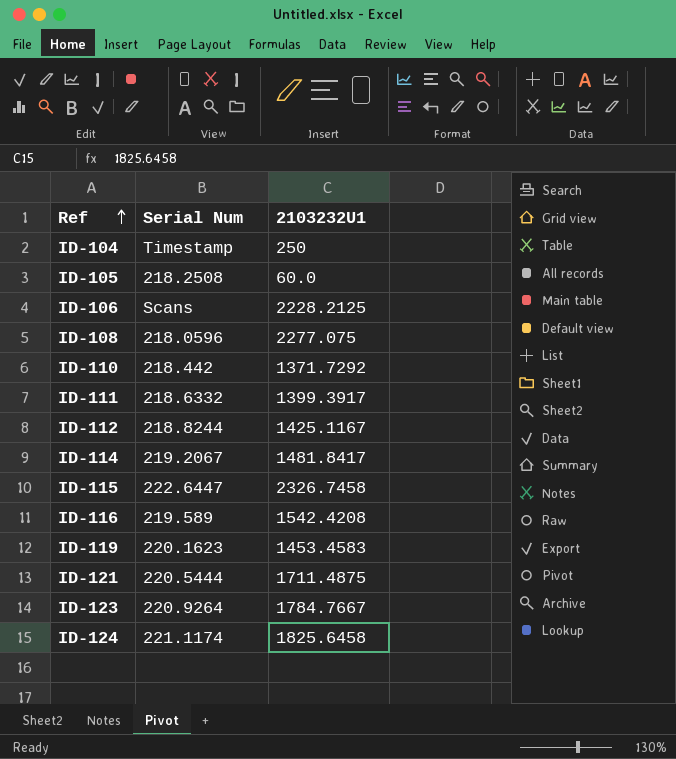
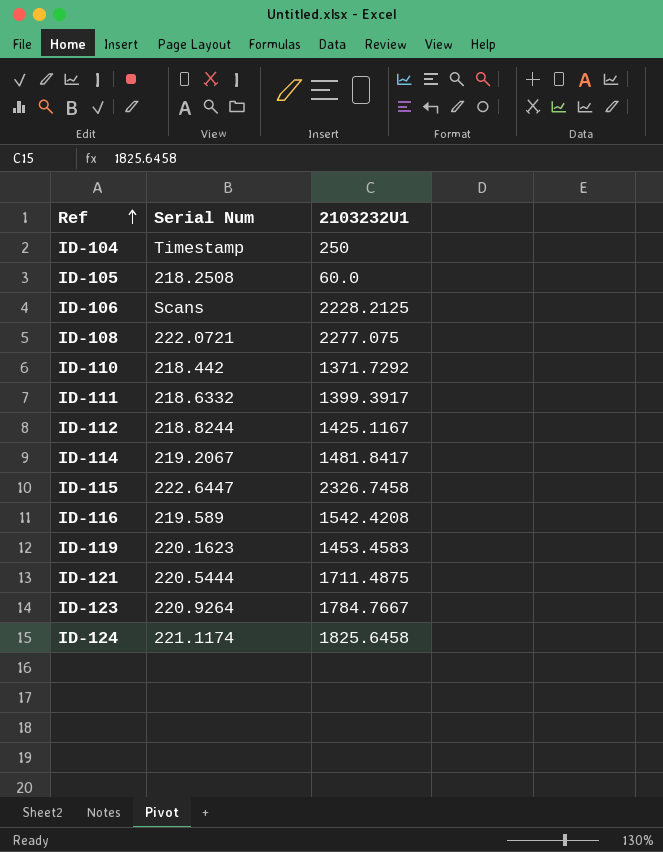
ID-108 | Serial Num: 218.0596 -> 222.0721

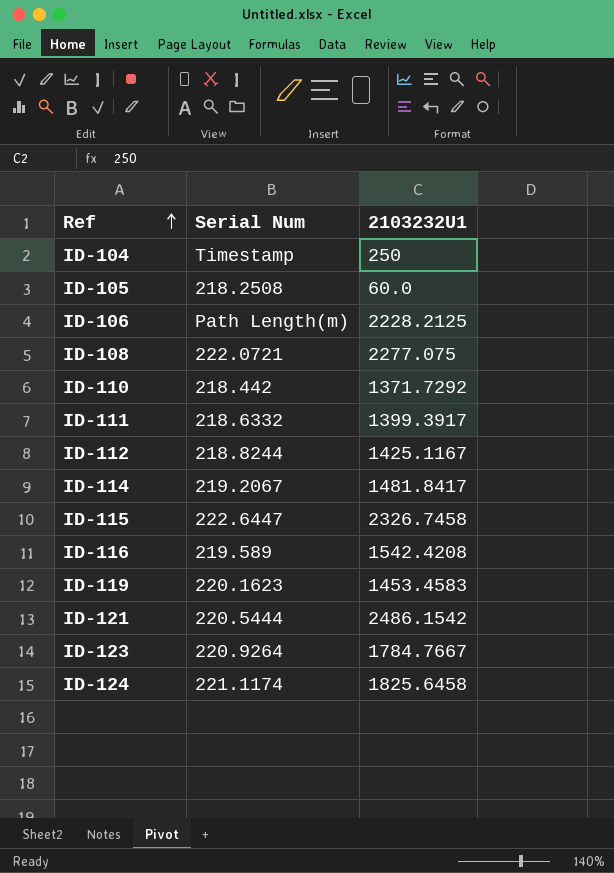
ID-106 | Serial Num: Scans -> Path Length(m)
ID-121 | 2103232U1: 1711.4875 -> 2486.1542

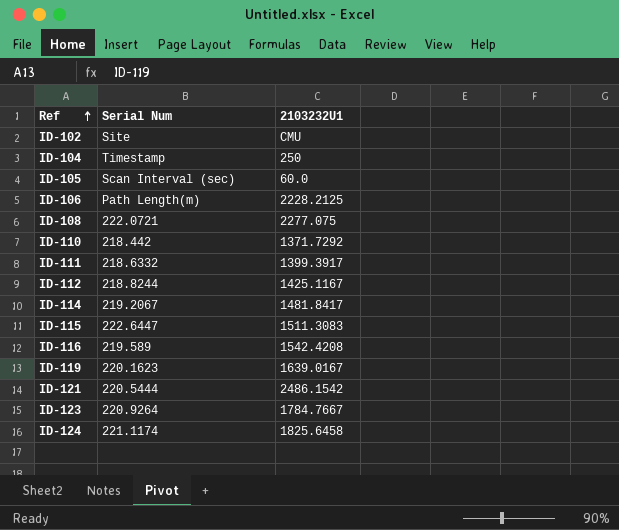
row ID-102: none -> Site | CMU
ID-105 | Serial Num: 218.2508 -> Scan Interval (sec)
ID-115 | 2103232U1: 2326.7458 -> 1511.3083
ID-119 | 2103232U1: 1453.4583 -> 1639.0167

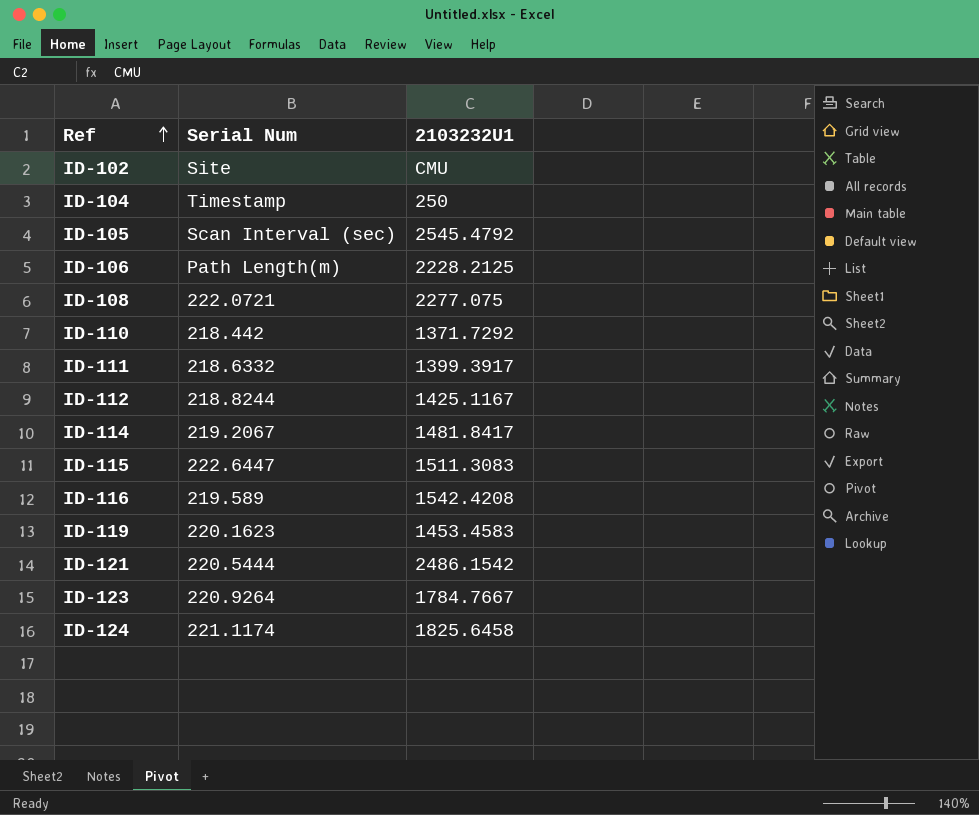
ID-105 | 2103232U1: 60.0 -> 2545.4792
ID-119 | 2103232U1: 1639.0167 -> 1453.4583

